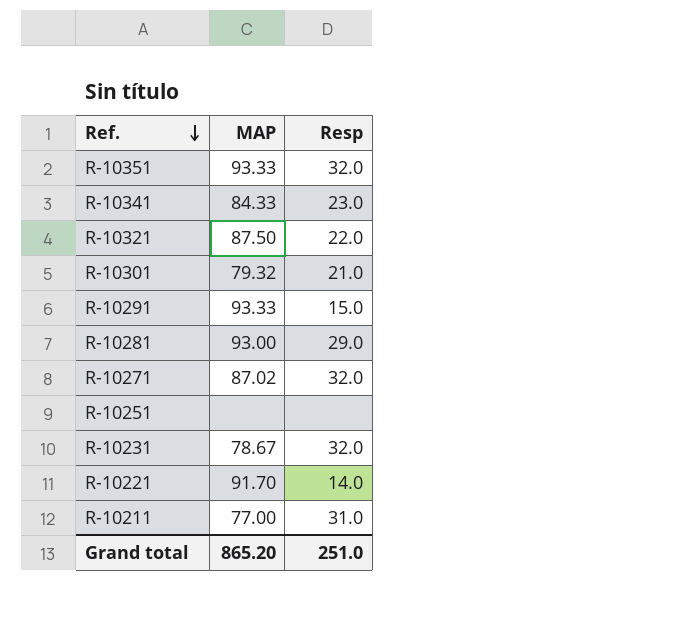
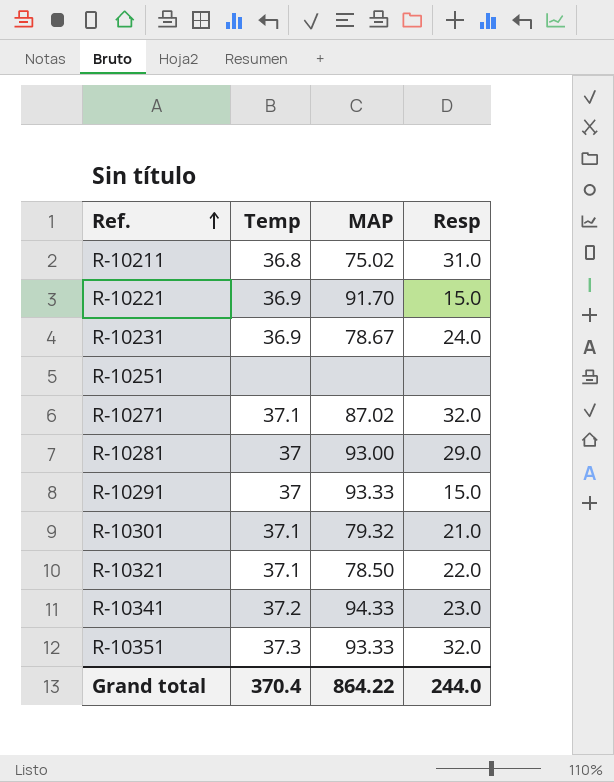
row order: Ref. descending -> Ref. ascending
column Temp | position: none -> 2
R-10211 | MAP: 77.00 -> 75.02
R-10221 | Resp: 14.0 -> 15.0
R-10231 | Resp: 32.0 -> 24.0
R-10321 | MAP: 87.50 -> 78.50
R-10341 | MAP: 84.33 -> 94.33
Grand total | MAP: 865.20 -> 864.22
Grand total | Resp: 251.0 -> 244.0

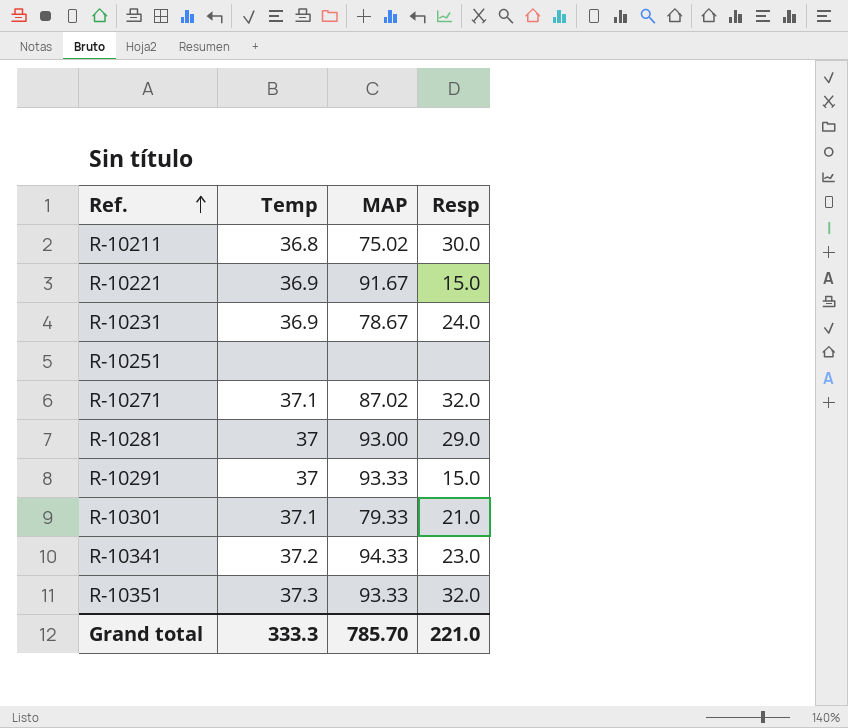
row R-10321: 37.1 | 78.50 | 22.0 -> none
R-10211 | Resp: 31.0 -> 30.0
R-10221 | MAP: 91.70 -> 91.67
R-10301 | MAP: 79.32 -> 79.33
Grand total | Temp: 370.4 -> 333.3
Grand total | MAP: 864.22 -> 785.70
Grand total | Resp: 244.0 -> 221.0

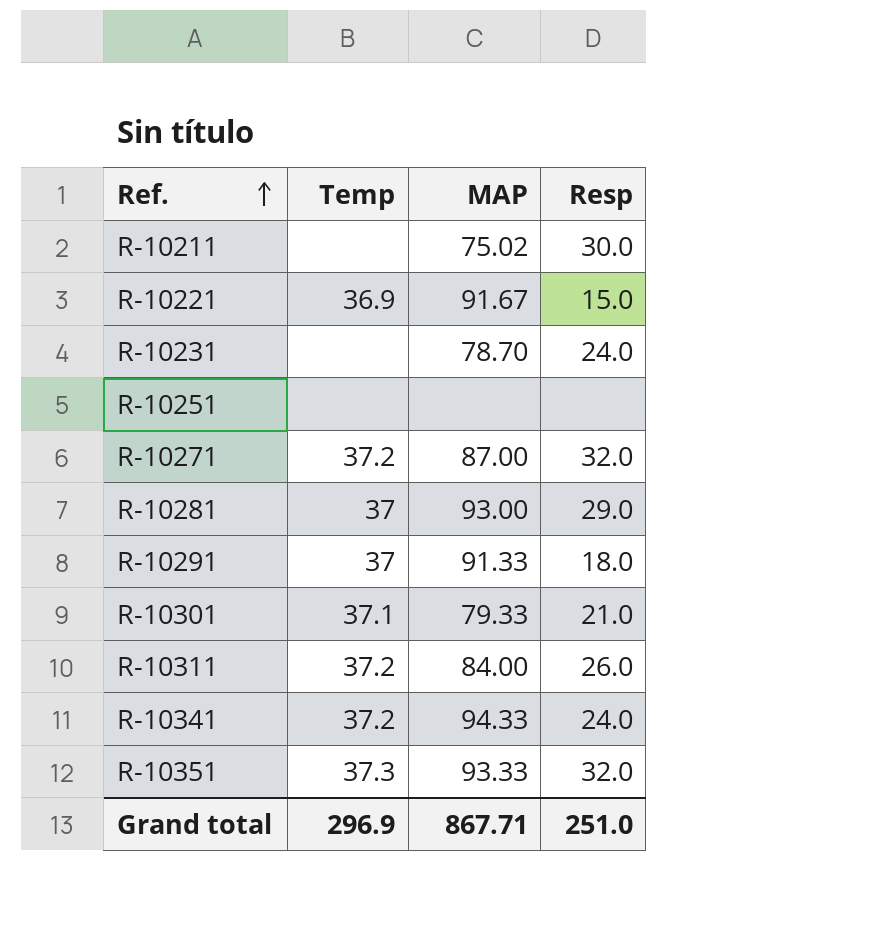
R-10211 | Temp: 36.8 -> none
R-10231 | Temp: 36.9 -> none
R-10231 | MAP: 78.67 -> 78.70
R-10271 | Temp: 37.1 -> 37.2
R-10271 | MAP: 87.02 -> 87.00
R-10291 | MAP: 93.33 -> 91.33
R-10291 | Resp: 15.0 -> 18.0
row R-10311: none -> 37.2 | 84.00 | 26.0
R-10341 | Resp: 23.0 -> 24.0
Grand total | Temp: 333.3 -> 296.9
Grand total | MAP: 785.70 -> 867.71
Grand total | Resp: 221.0 -> 251.0

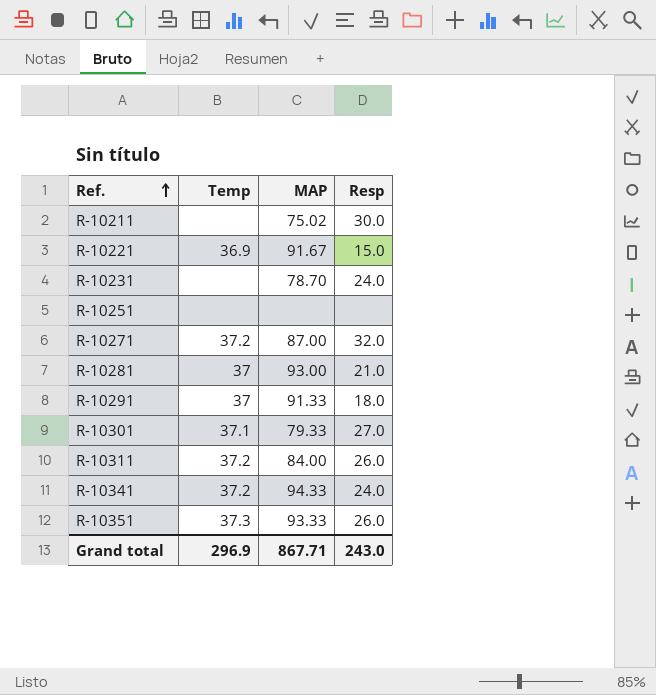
R-10281 | Resp: 29.0 -> 21.0
R-10301 | Resp: 21.0 -> 27.0
R-10351 | Resp: 32.0 -> 26.0
Grand total | Resp: 251.0 -> 243.0

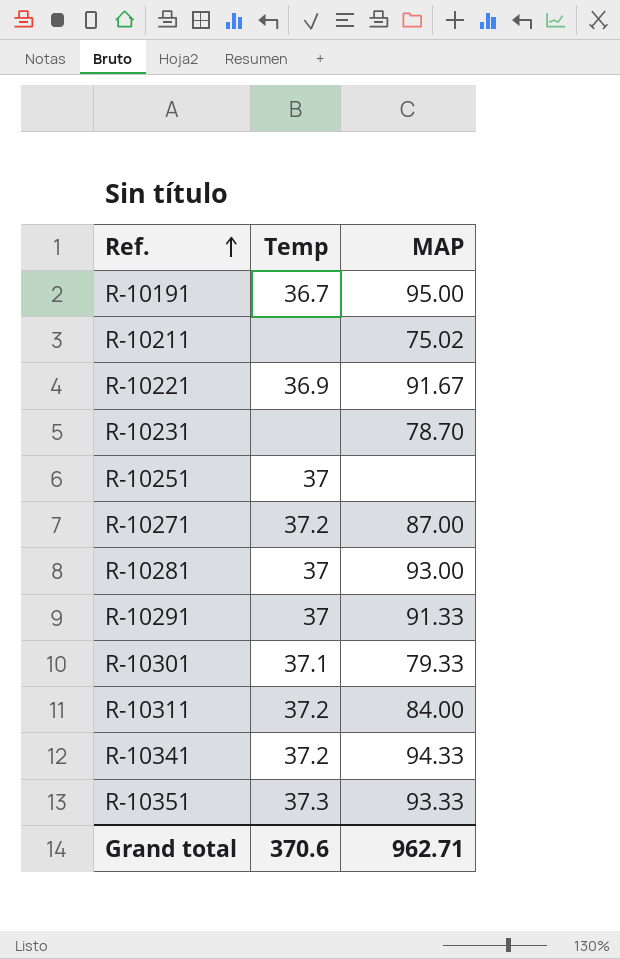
column Resp | position: 4 -> none
row R-10191: none -> 36.7 | 95.00
R-10251 | Temp: none -> 37
Grand total | Temp: 296.9 -> 370.6
Grand total | MAP: 867.71 -> 962.71

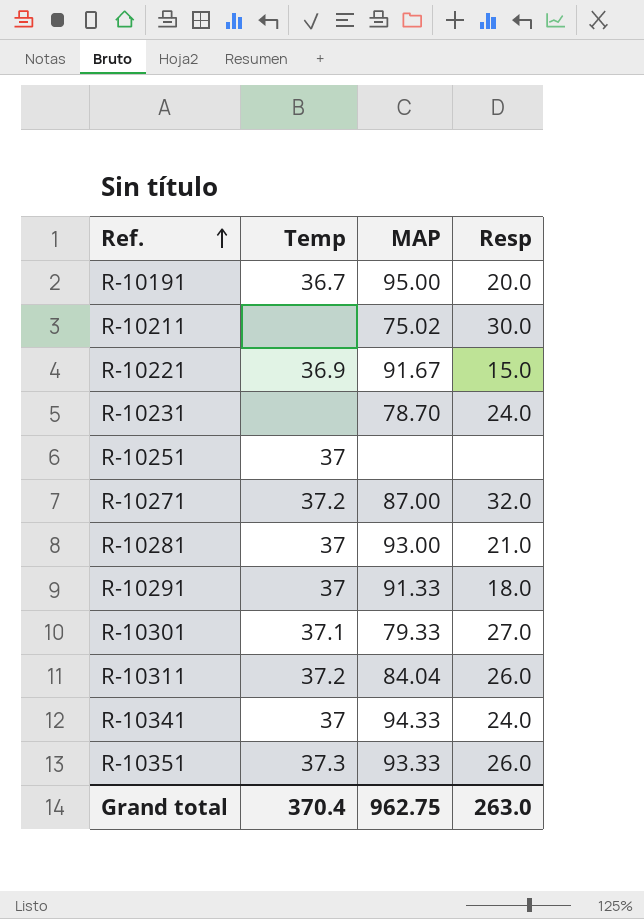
column Resp | position: none -> 4
R-10311 | MAP: 84.00 -> 84.04
R-10341 | Temp: 37.2 -> 37
Grand total | Temp: 370.6 -> 370.4
Grand total | MAP: 962.71 -> 962.75

